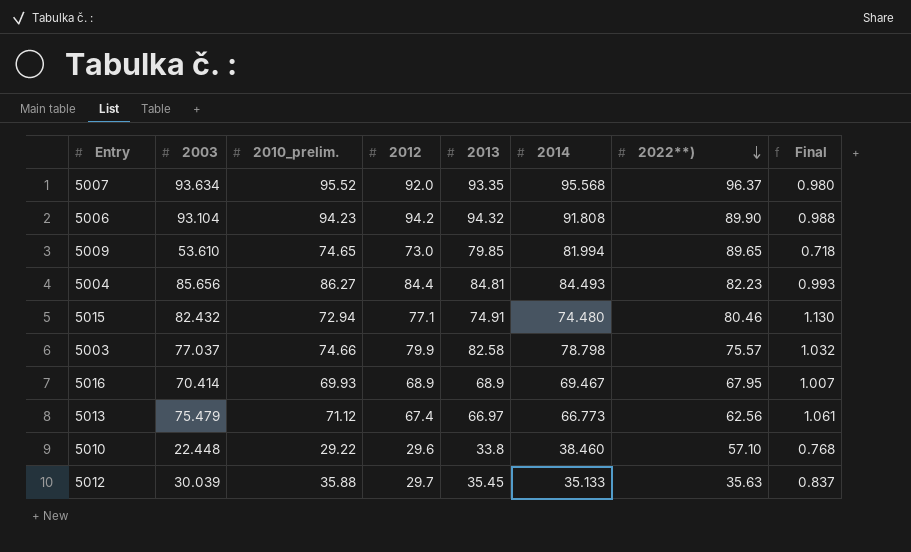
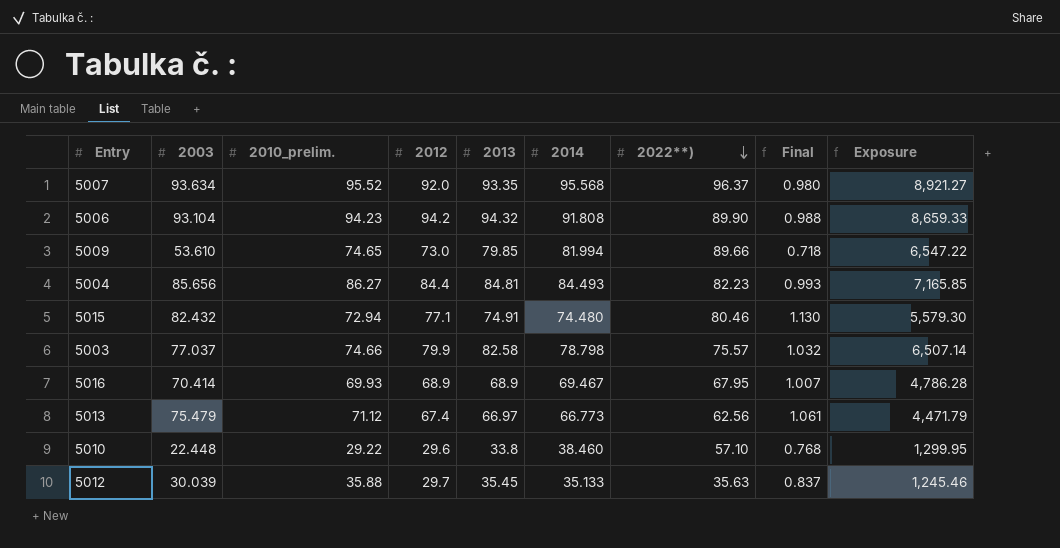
column Exposure | formula: none -> [2013] * [2014]
5009 | 2022**): 89.65 -> 89.66

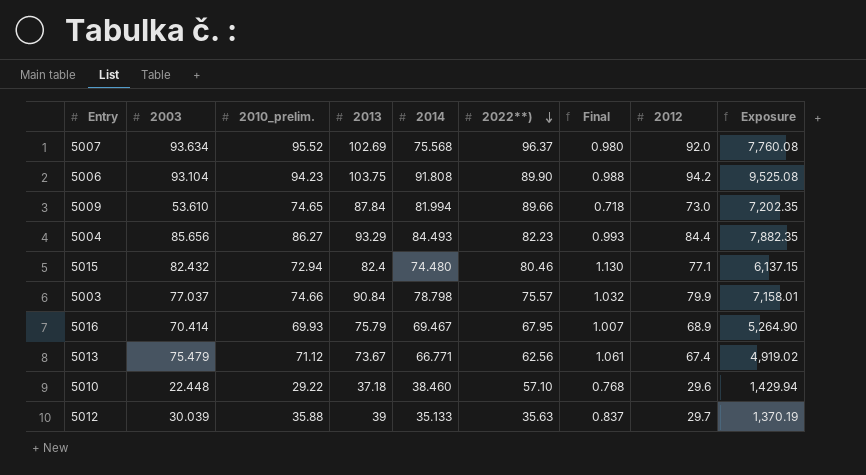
column 2012 | position: 4 -> 8
5007 | 2013: 93.35 -> 102.69
5007 | 2014: 95.568 -> 75.568
5007 | Exposure: 8,921.27 -> 7,760.08
5006 | 2013: 94.32 -> 103.75
5006 | Exposure: 8,659.33 -> 9,525.08
5009 | 2013: 79.85 -> 87.84
5009 | Exposure: 6,547.22 -> 7,202.35
5004 | 2013: 84.81 -> 93.29
5004 | Exposure: 7,165.85 -> 7,882.35
5015 | 2013: 74.91 -> 82.4
5015 | Exposure: 5,579.30 -> 6,137.15
5003 | 2013: 82.58 -> 90.84
5003 | Exposure: 6,507.14 -> 7,158.01
5016 | 2013: 68.9 -> 75.79
5016 | Exposure: 4,786.28 -> 5,264.90
5013 | 2013: 66.97 -> 73.67
5013 | 2014: 66.773 -> 66.771
5013 | Exposure: 4,471.79 -> 4,919.02
5010 | 2013: 33.8 -> 37.18
5010 | Exposure: 1,299.95 -> 1,429.94
5012 | 2013: 35.45 -> 39
5012 | Exposure: 1,245.46 -> 1,370.19

